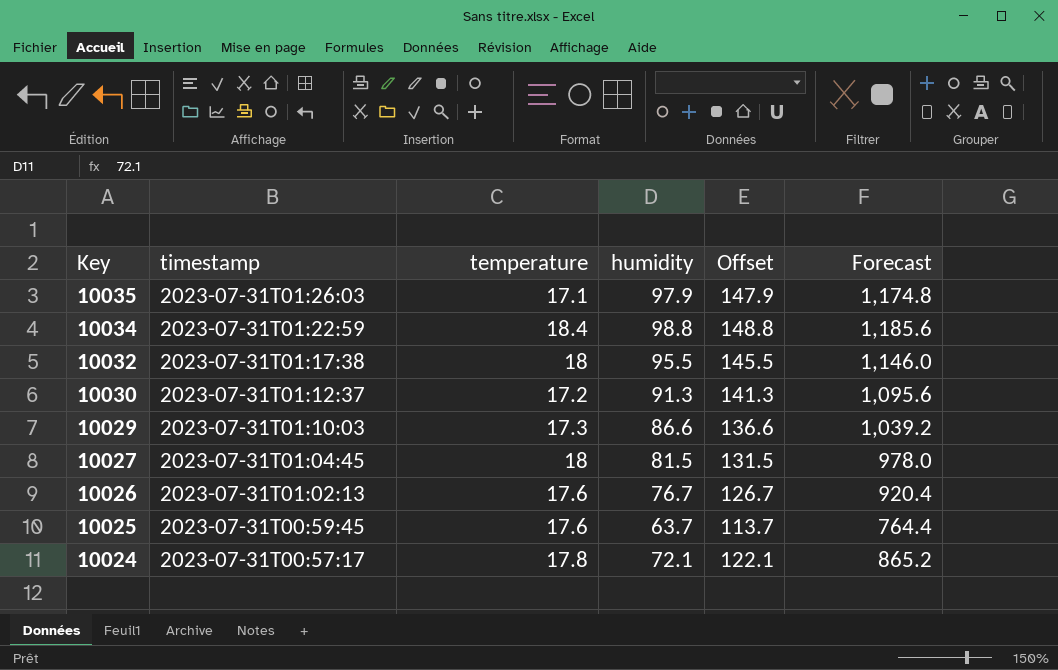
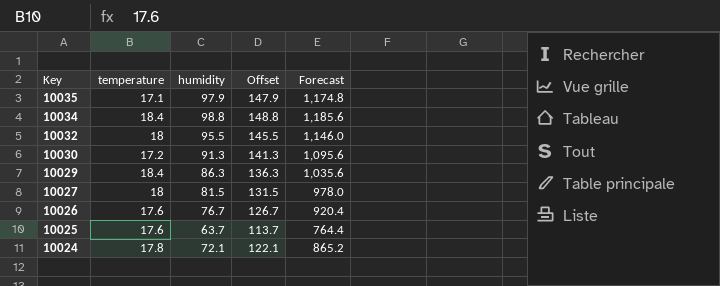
column timestamp | position: 2 -> none
10029 | temperature: 17.3 -> 18.4
10029 | humidity: 86.6 -> 86.3
10029 | Offset: 136.6 -> 136.3
10029 | Forecast: 1,039.2 -> 1,035.6

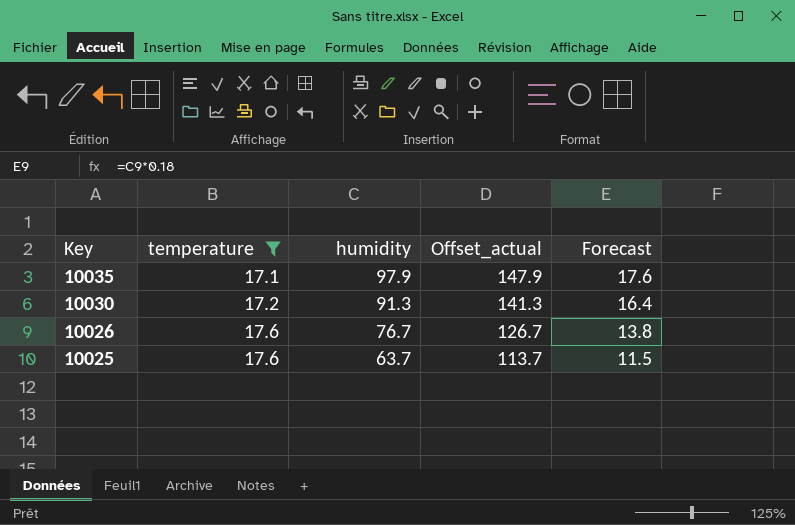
filter: none -> temperature <= 17.6
column name: Offset -> Offset_actual
column Forecast | formula: [humidity] * 12 -> [humidity] * 0.18

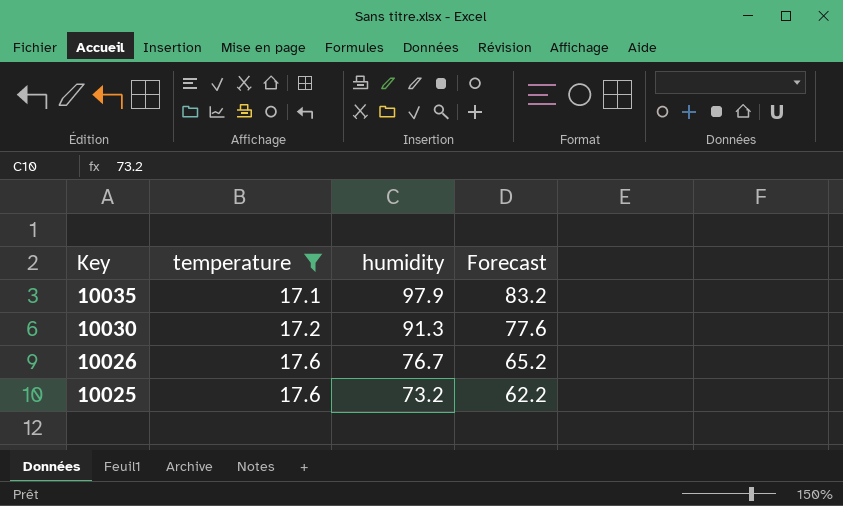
column Offset_actual | formula: [humidity] + 50 -> none
column Forecast | formula: [humidity] * 0.18 -> [humidity] * 0.85
10025 | humidity: 63.7 -> 73.2

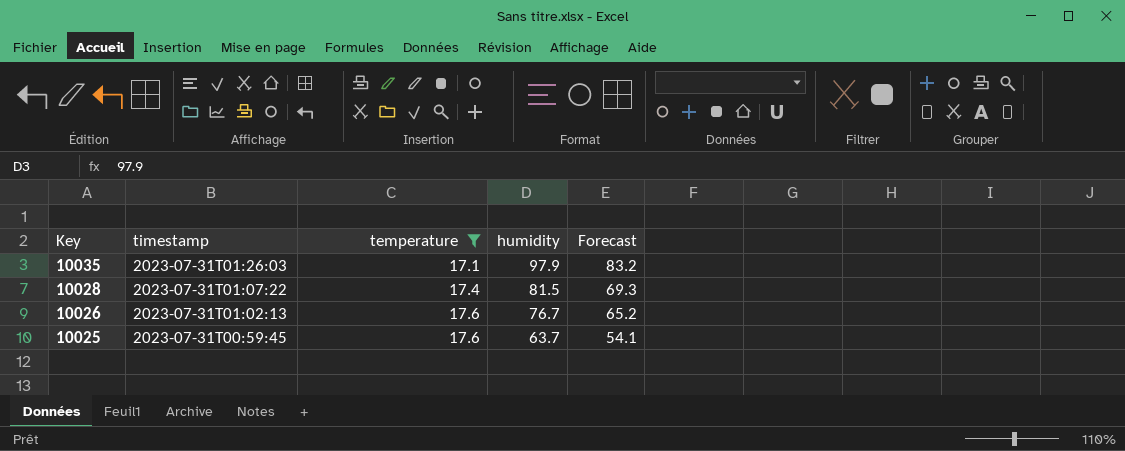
column timestamp | position: none -> 2
row 10030: 17.2 | 91.3 | 77.6 -> none
row 10028: none -> 2023-07-31T01:07:22 | 17.4 | 81.5 | 69.3
10025 | humidity: 73.2 -> 63.7
10025 | Forecast: 62.2 -> 54.1

